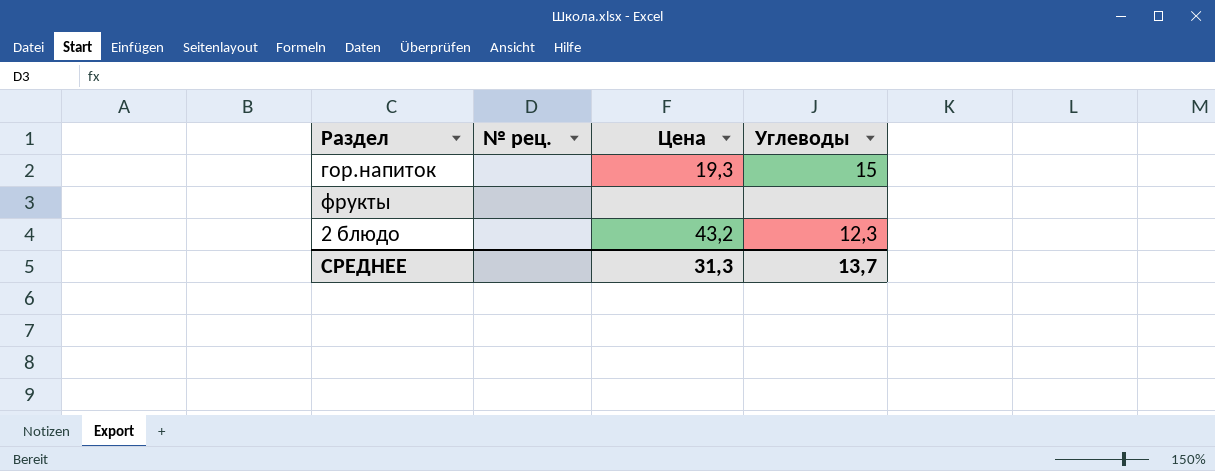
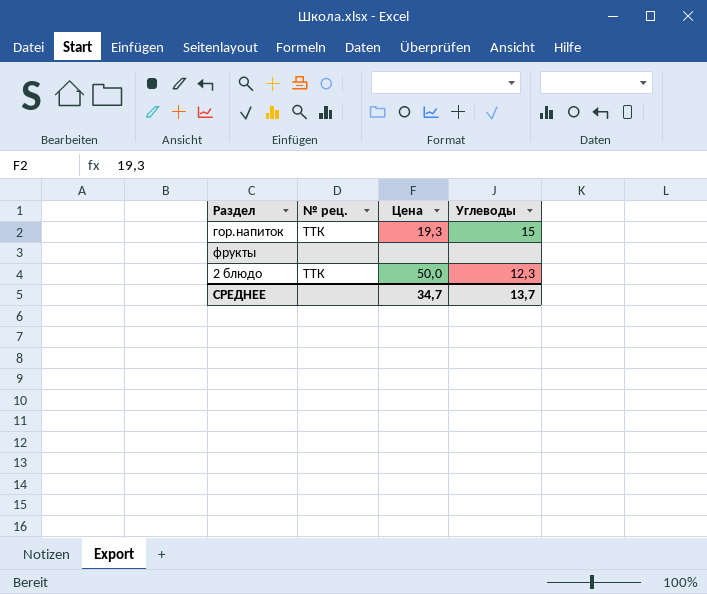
гор.напиток | № рец.: none -> ТТК
2 блюдо | № рец.: none -> ТТК
2 блюдо | Цена: 43,2 -> 50,0
СРЕДНЕЕ | Цена: 31,3 -> 34,7

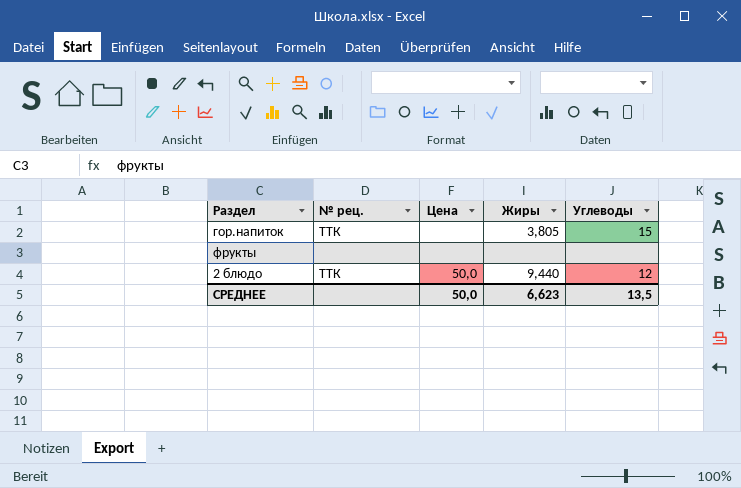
column Жиры | position: none -> 4
гор.напиток | Цена: 19,3 -> none
2 блюдо | Углеводы: 12,3 -> 12
СРЕДНЕЕ | Цена: 34,7 -> 50,0
СРЕДНЕЕ | Углеводы: 13,7 -> 13,5

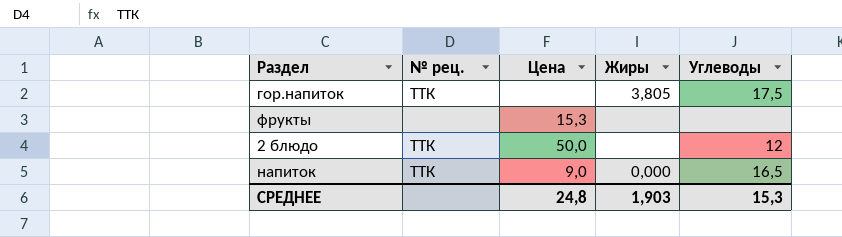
гор.напиток | Углеводы: 15 -> 17,5
фрукты | Цена: none -> 15,3
2 блюдо | Жиры: 9,440 -> none
row напиток: none -> ТТК | 9,0 | 0,000 | 16,5
СРЕДНЕЕ | Цена: 50,0 -> 24,8
СРЕДНЕЕ | Жиры: 6,623 -> 1,903
СРЕДНЕЕ | Углеводы: 13,5 -> 15,3

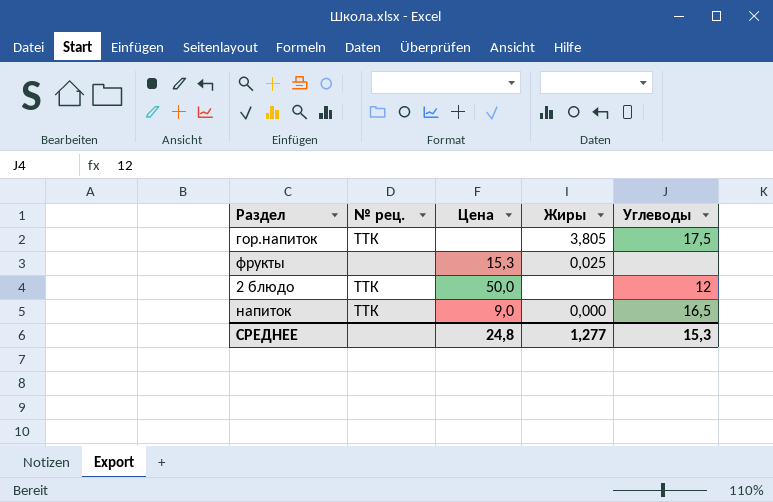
фрукты | Жиры: none -> 0,025
СРЕДНЕЕ | Жиры: 1,903 -> 1,277

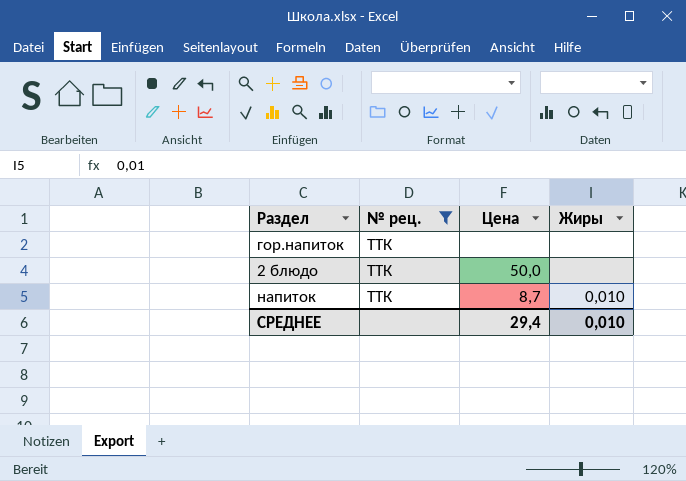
filter: none -> № рец. = ТТК
column Углеводы | position: 5 -> none
гор.напиток | Жиры: 3,805 -> none
напиток | Цена: 9,0 -> 8,7
напиток | Жиры: 0,000 -> 0,010
СРЕДНЕЕ | Цена: 24,8 -> 29,4
СРЕДНЕЕ | Жиры: 1,277 -> 0,010

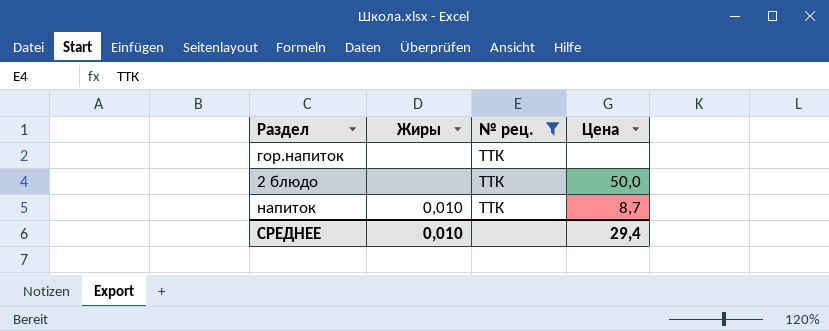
column Жиры | position: 4 -> 2

